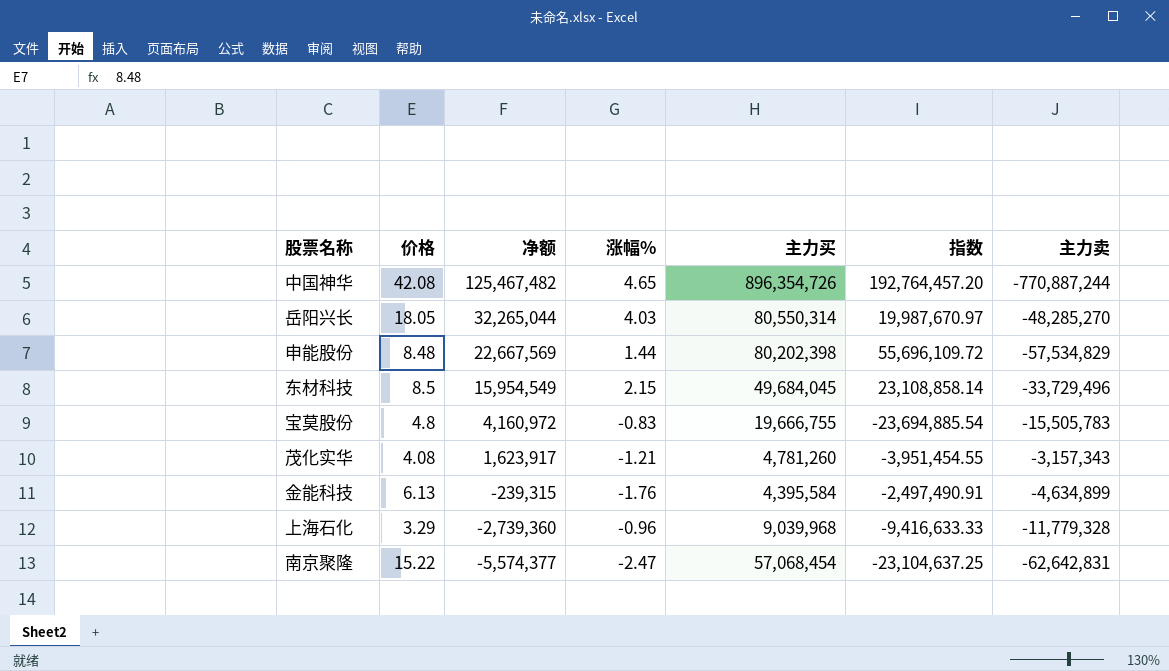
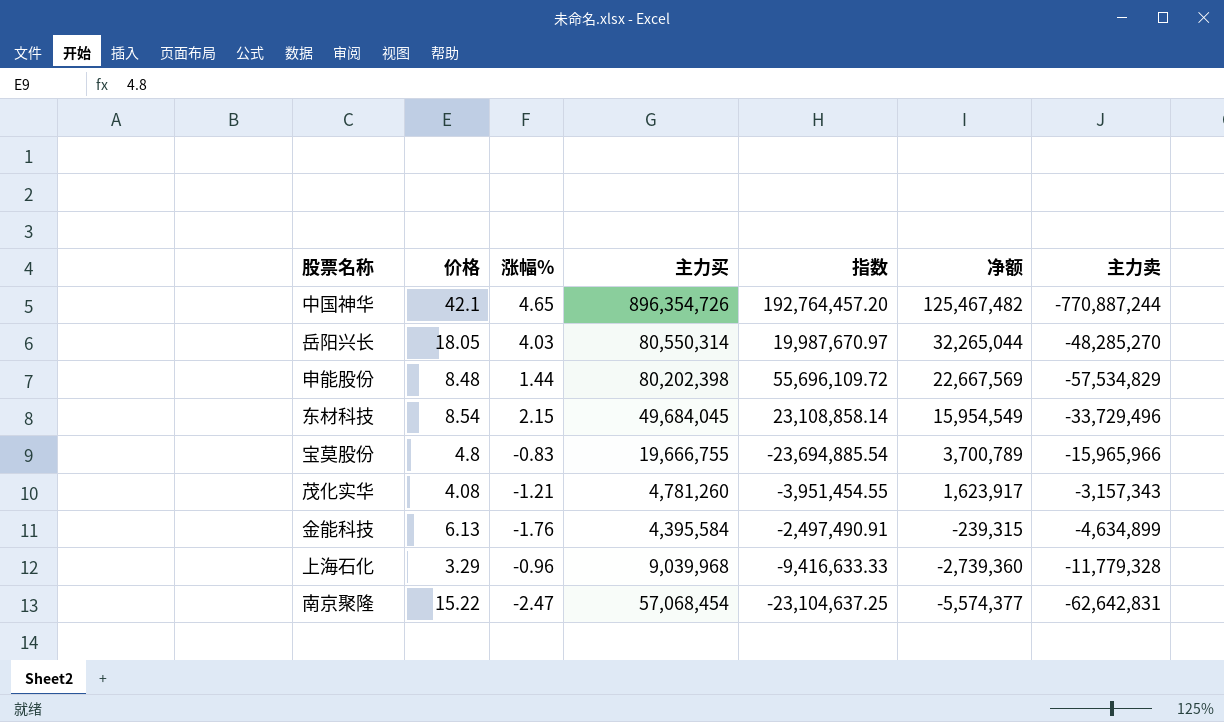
column 净额 | position: 3 -> 6
中国神华 | 价格: 42.08 -> 42.1
东材科技 | 价格: 8.5 -> 8.54
宝莫股份 | 净额: 4,160,972 -> 3,700,789
宝莫股份 | 主力卖: -15,505,783 -> -15,965,966

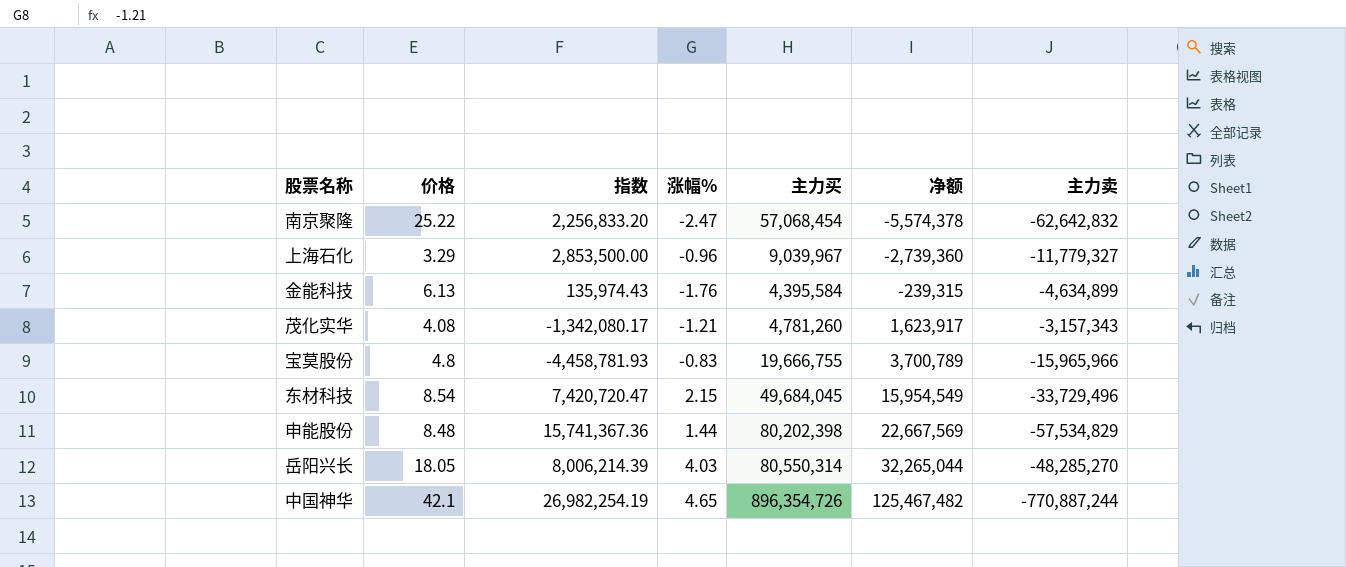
row order: 净额 descending -> 净额 ascending
column 指数 | formula: [主力买] / [涨幅%] -> [净额] / [涨幅%]
column 指数 | position: 5 -> 3
南京聚隆 | 价格: 15.22 -> 25.22
南京聚隆 | 净额: -5,574,377 -> -5,574,378
南京聚隆 | 主力卖: -62,642,831 -> -62,642,832
上海石化 | 主力买: 9,039,968 -> 9,039,967
上海石化 | 主力卖: -11,779,328 -> -11,779,327

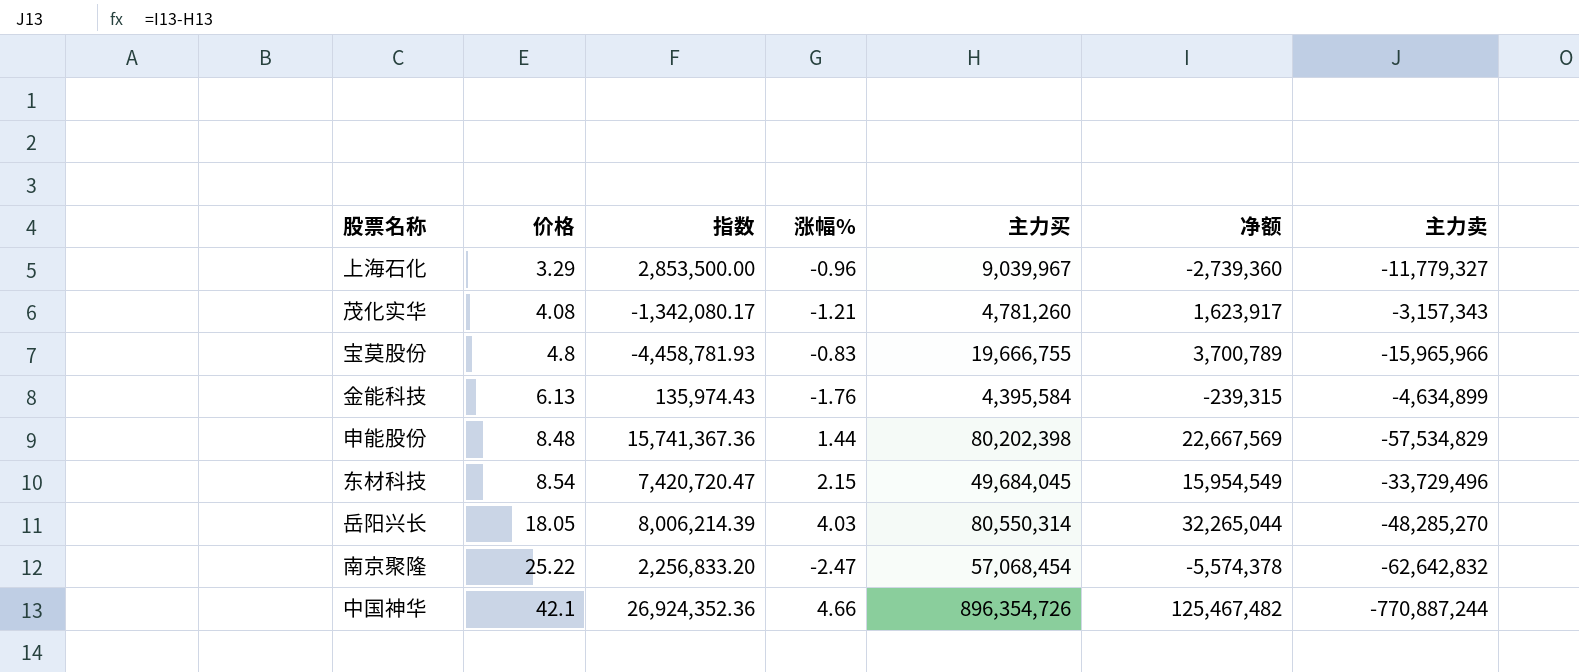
row order: 净额 ascending -> 价格 ascending
中国神华 | 指数: 26,982,254.19 -> 26,924,352.36
中国神华 | 涨幅%: 4.65 -> 4.66

